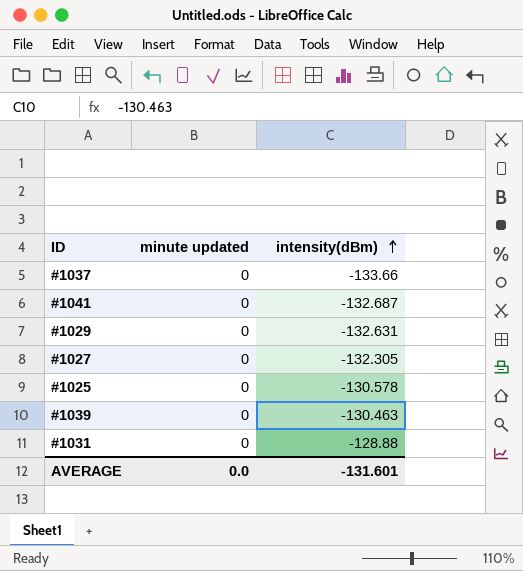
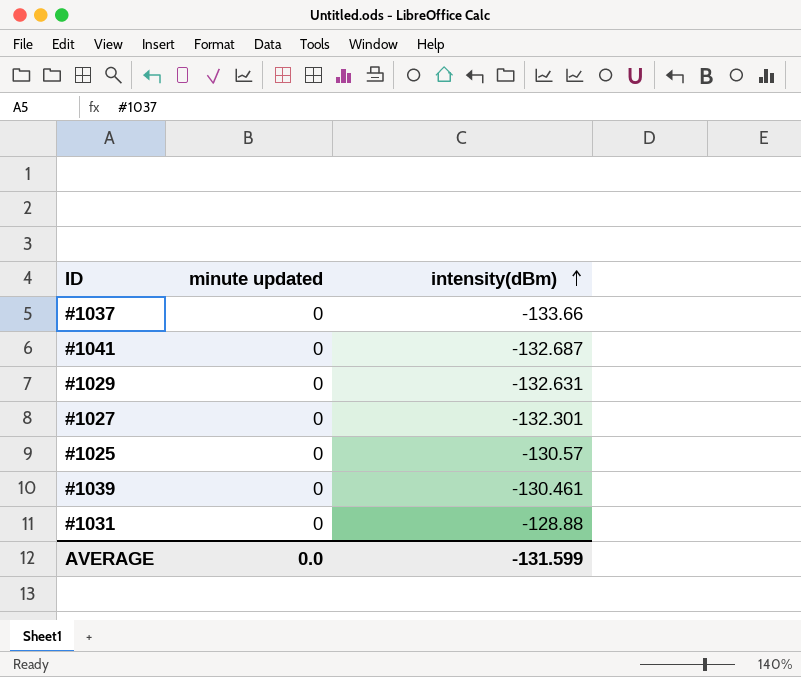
#1027 | intensity(dBm): -132.305 -> -132.301
#1025 | intensity(dBm): -130.578 -> -130.57
#1039 | intensity(dBm): -130.463 -> -130.461
AVERAGE | intensity(dBm): -131.601 -> -131.599

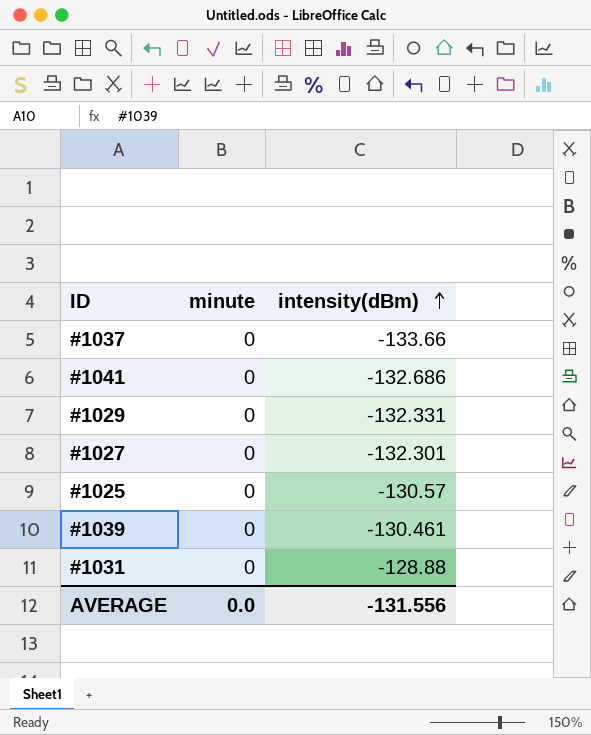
column name: minute updated -> minute
#1041 | intensity(dBm): -132.687 -> -132.686
#1029 | intensity(dBm): -132.631 -> -132.331
AVERAGE | intensity(dBm): -131.599 -> -131.556

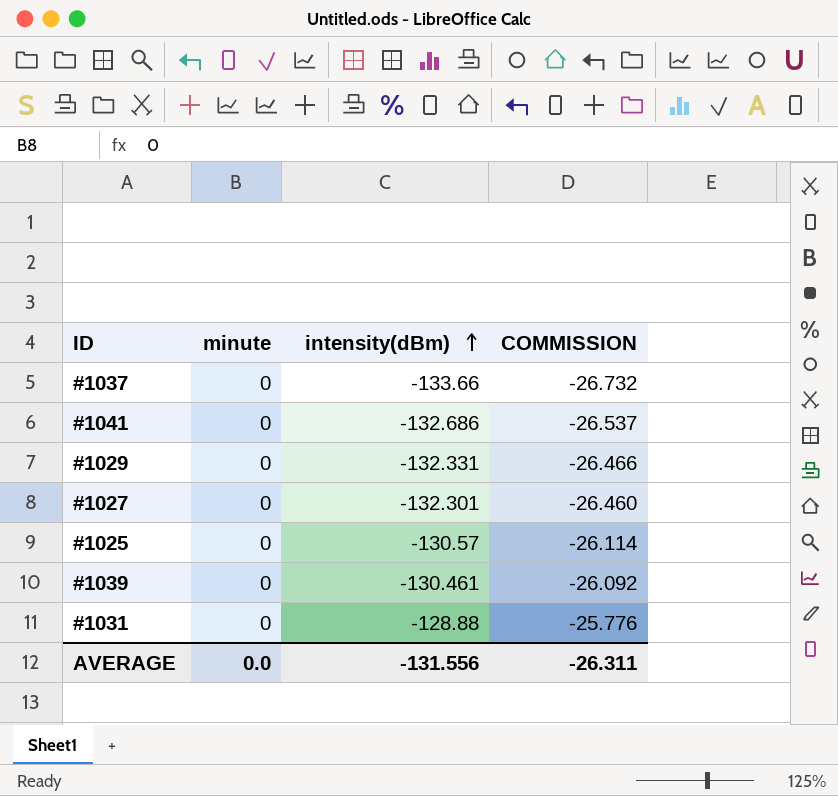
column COMMISSION | formula: none -> [intensity(dBm)] * 0.2

